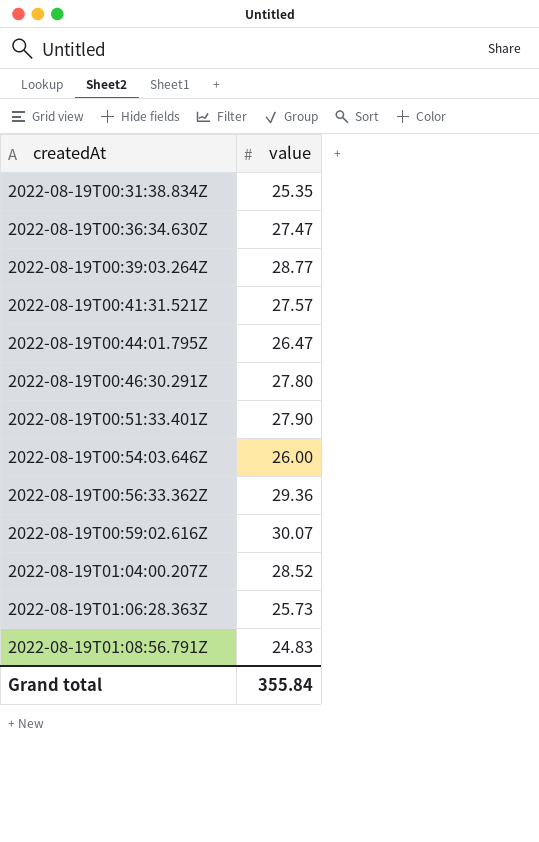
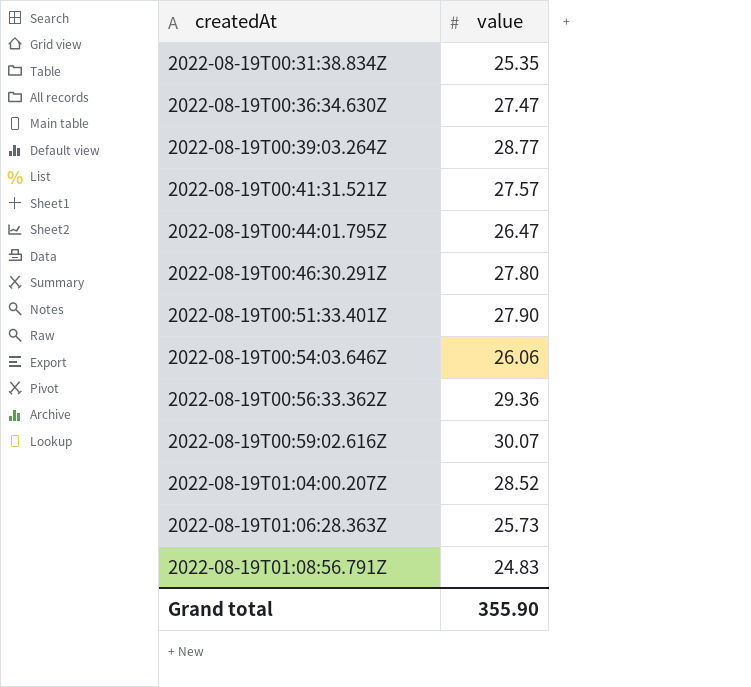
2022-08-19T00:54:03.646Z | value: 26.00 -> 26.06
Grand total | value: 355.84 -> 355.90

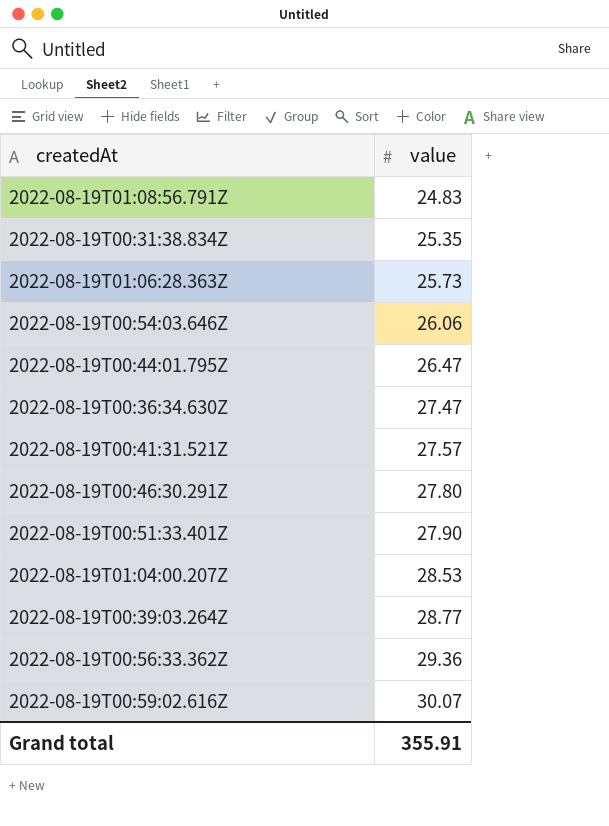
row order: createdAt ascending -> value ascending
2022-08-19T01:04:00.207Z | value: 28.52 -> 28.53
Grand total | value: 355.90 -> 355.91

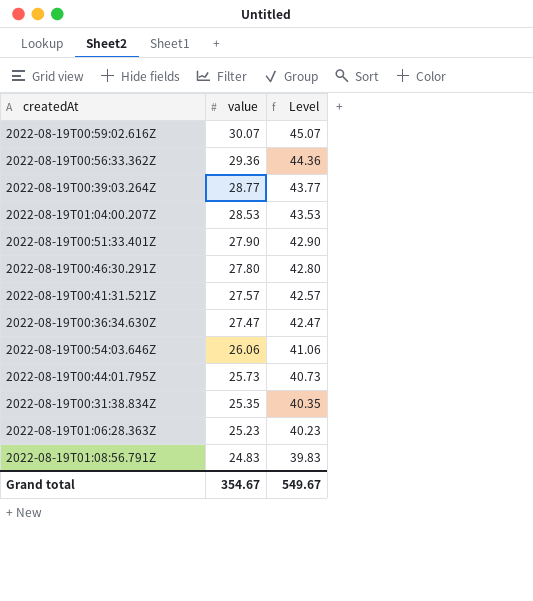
row order: value ascending -> value descending
column Level | formula: none -> [value] + 15
2022-08-19T00:44:01.795Z | value: 26.47 -> 25.73
2022-08-19T01:06:28.363Z | value: 25.73 -> 25.23
Grand total | value: 355.91 -> 354.67

